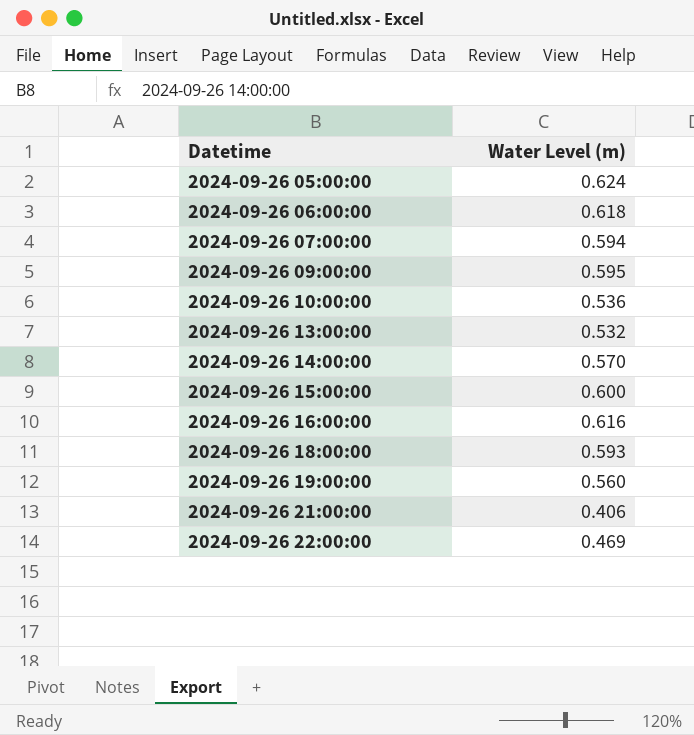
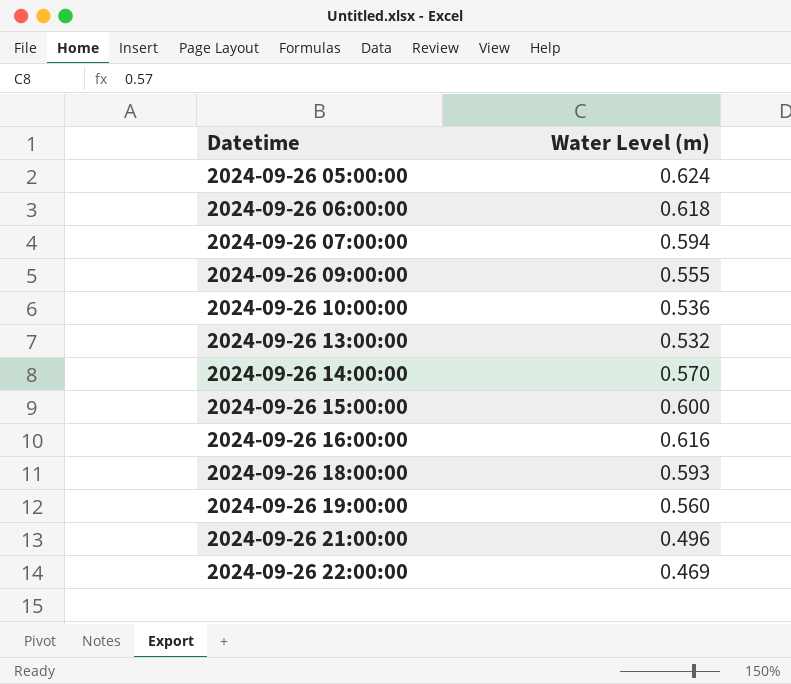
2024-09-26 09:00:00 | Water Level (m): 0.595 -> 0.555
2024-09-26 21:00:00 | Water Level (m): 0.406 -> 0.496

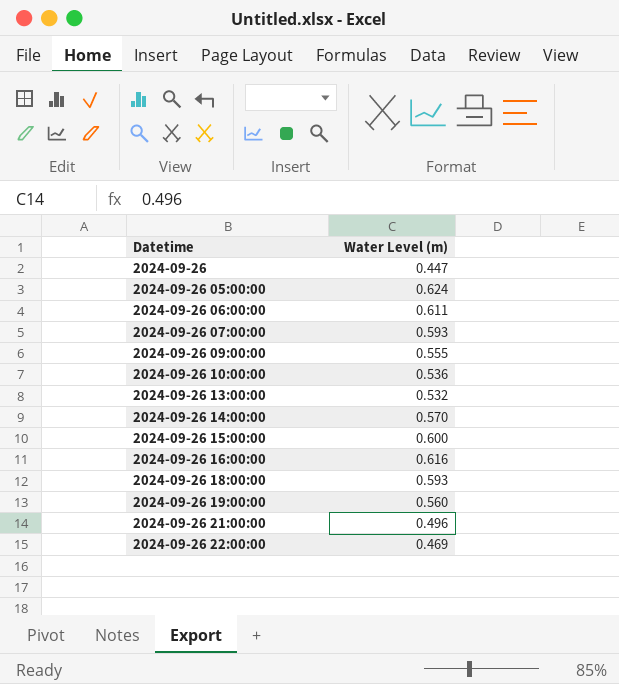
row 2024-09-26: none -> 0.447
2024-09-26 06:00:00 | Water Level (m): 0.618 -> 0.611
2024-09-26 07:00:00 | Water Level (m): 0.594 -> 0.593

